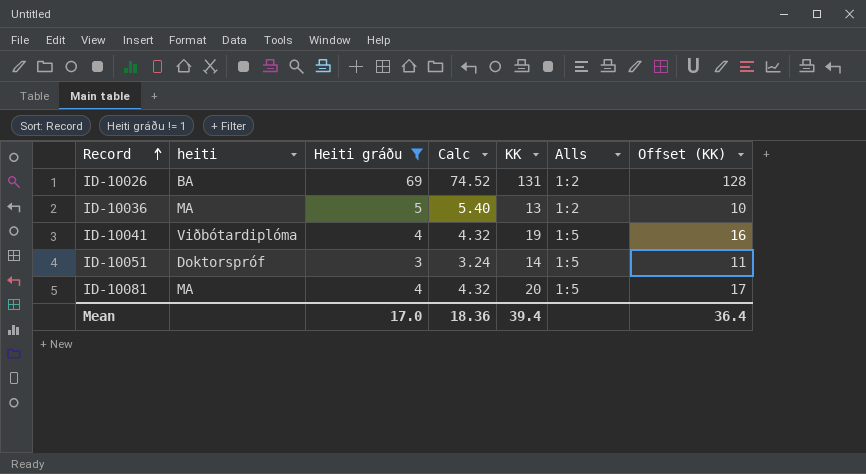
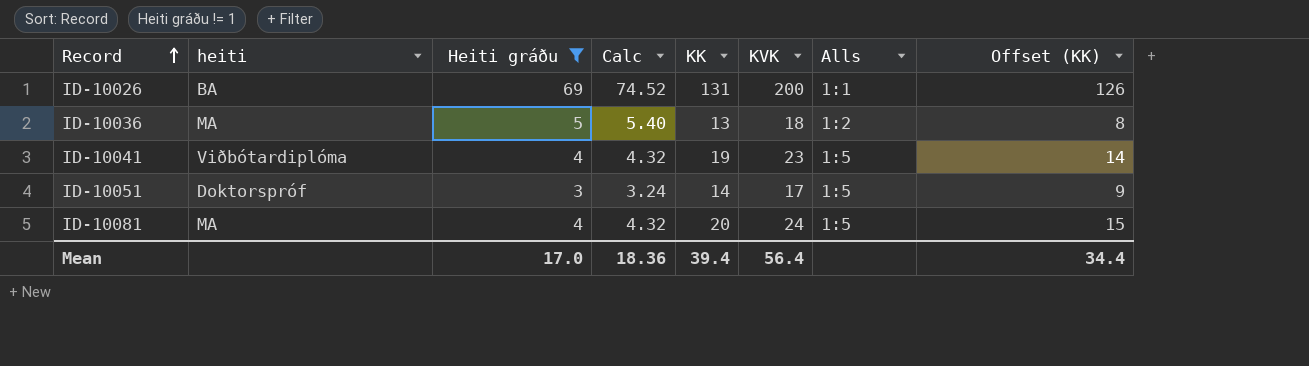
column KVK | formula: none -> [Heiti gráðu] + [KK]
column Offset (KK) | formula: [KK] - 3 -> [KK] - 5
ID-10026 | Alls: 1:2 -> 1:1
Mean | Offset (KK): 36.4 -> 34.4

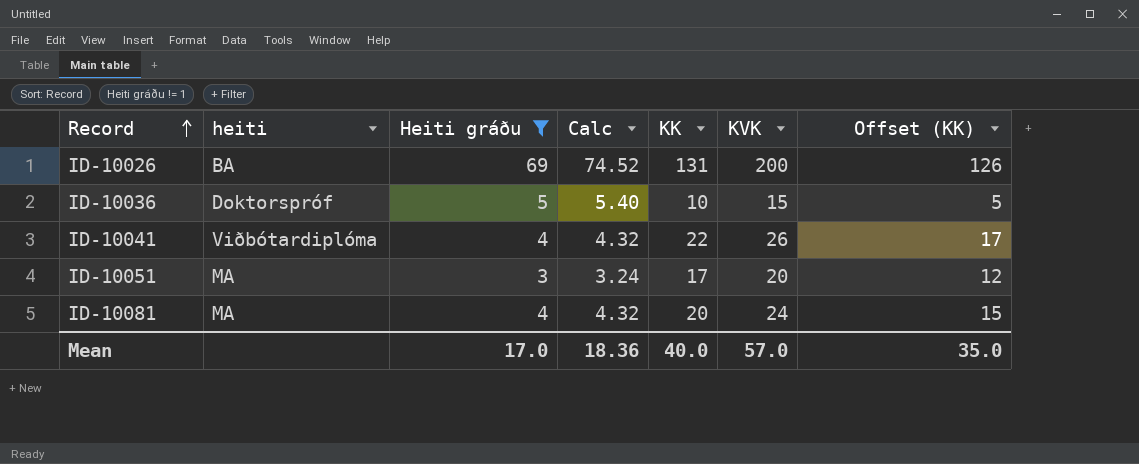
column Alls | position: 7 -> none
ID-10036 | heiti: MA -> Doktorspróf
ID-10036 | KK: 13 -> 10
ID-10036 | KVK: 18 -> 15
ID-10036 | Offset (KK): 8 -> 5
ID-10041 | KK: 19 -> 22
ID-10041 | KVK: 23 -> 26
ID-10041 | Offset (KK): 14 -> 17
ID-10051 | heiti: Doktorspróf -> MA
ID-10051 | KK: 14 -> 17
ID-10051 | KVK: 17 -> 20
ID-10051 | Offset (KK): 9 -> 12
Mean | KK: 39.4 -> 40.0
Mean | KVK: 56.4 -> 57.0
Mean | Offset (KK): 34.4 -> 35.0

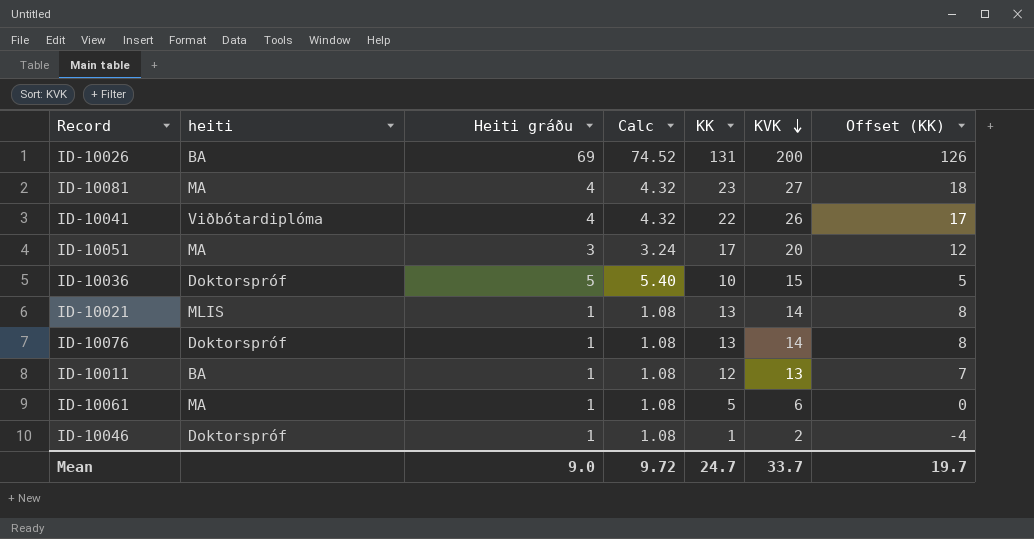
filter: Heiti gráðu != 1 -> none
row order: Record ascending -> KVK descending
ID-10081 | KK: 20 -> 23
ID-10081 | KVK: 24 -> 27
ID-10081 | Offset (KK): 15 -> 18
Mean | Heiti gráðu: 17.0 -> 9.0
Mean | Calc: 18.36 -> 9.72
Mean | KK: 40.0 -> 24.7
Mean | KVK: 57.0 -> 33.7
Mean | Offset (KK): 35.0 -> 19.7

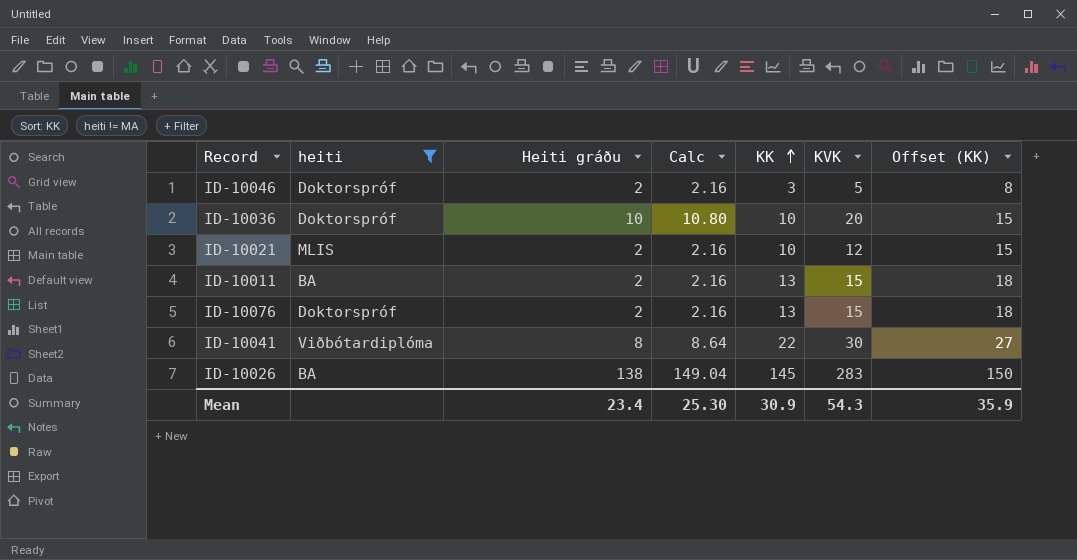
filter: none -> heiti != MA
row order: KVK descending -> KK ascending
column Offset (KK) | formula: [KK] - 5 -> [KK] + 5
ID-10046 | Heiti gráðu: 1 -> 2
ID-10046 | Calc: 1.08 -> 2.16
ID-10046 | KK: 1 -> 3
ID-10046 | KVK: 2 -> 5
ID-10036 | Heiti gráðu: 5 -> 10
ID-10036 | Calc: 5.40 -> 10.80
ID-10036 | KVK: 15 -> 20
ID-10021 | Heiti gráðu: 1 -> 2
ID-10021 | Calc: 1.08 -> 2.16
ID-10021 | KK: 13 -> 10
ID-10021 | KVK: 14 -> 12
ID-10011 | Heiti gráðu: 1 -> 2
ID-10011 | Calc: 1.08 -> 2.16
ID-10011 | KK: 12 -> 13
ID-10011 | KVK: 13 -> 15
ID-10076 | Heiti gráðu: 1 -> 2
ID-10076 | Calc: 1.08 -> 2.16
ID-10076 | KVK: 14 -> 15
ID-10041 | Heiti gráðu: 4 -> 8
ID-10041 | Calc: 4.32 -> 8.64
ID-10041 | KVK: 26 -> 30
ID-10026 | Heiti gráðu: 69 -> 138
ID-10026 | Calc: 74.52 -> 149.04
ID-10026 | KK: 131 -> 145
ID-10026 | KVK: 200 -> 283
Mean | Heiti gráðu: 9.0 -> 23.4
Mean | Calc: 9.72 -> 25.30
Mean | KK: 24.7 -> 30.9
Mean | KVK: 33.7 -> 54.3
Mean | Offset (KK): 19.7 -> 35.9

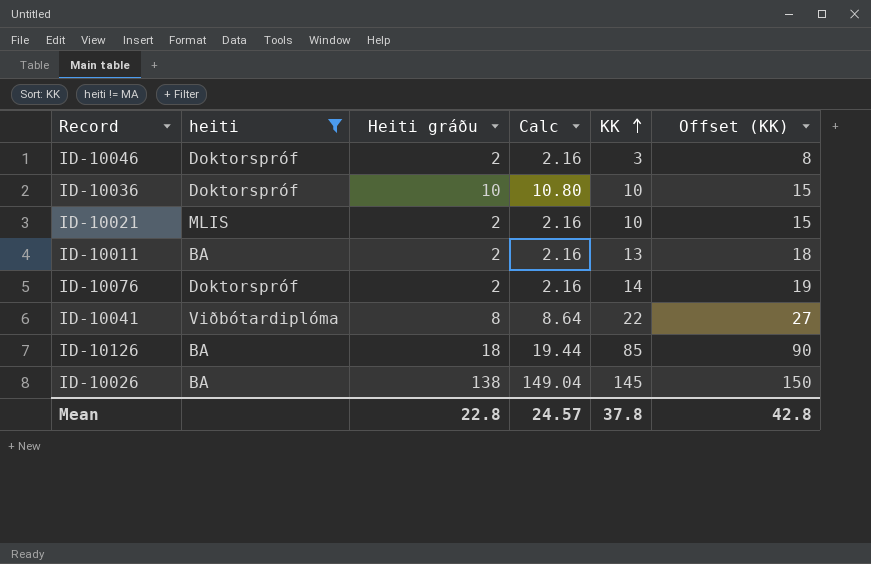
column KVK | formula: [Heiti gráðu] + [KK] -> none
ID-10076 | KK: 13 -> 14
ID-10076 | Offset (KK): 18 -> 19
row ID-10126: none -> BA | 18 | 19.44 | 85 | 90
Mean | Heiti gráðu: 23.4 -> 22.8
Mean | Calc: 25.30 -> 24.57
Mean | KK: 30.9 -> 37.8
Mean | Offset (KK): 35.9 -> 42.8

